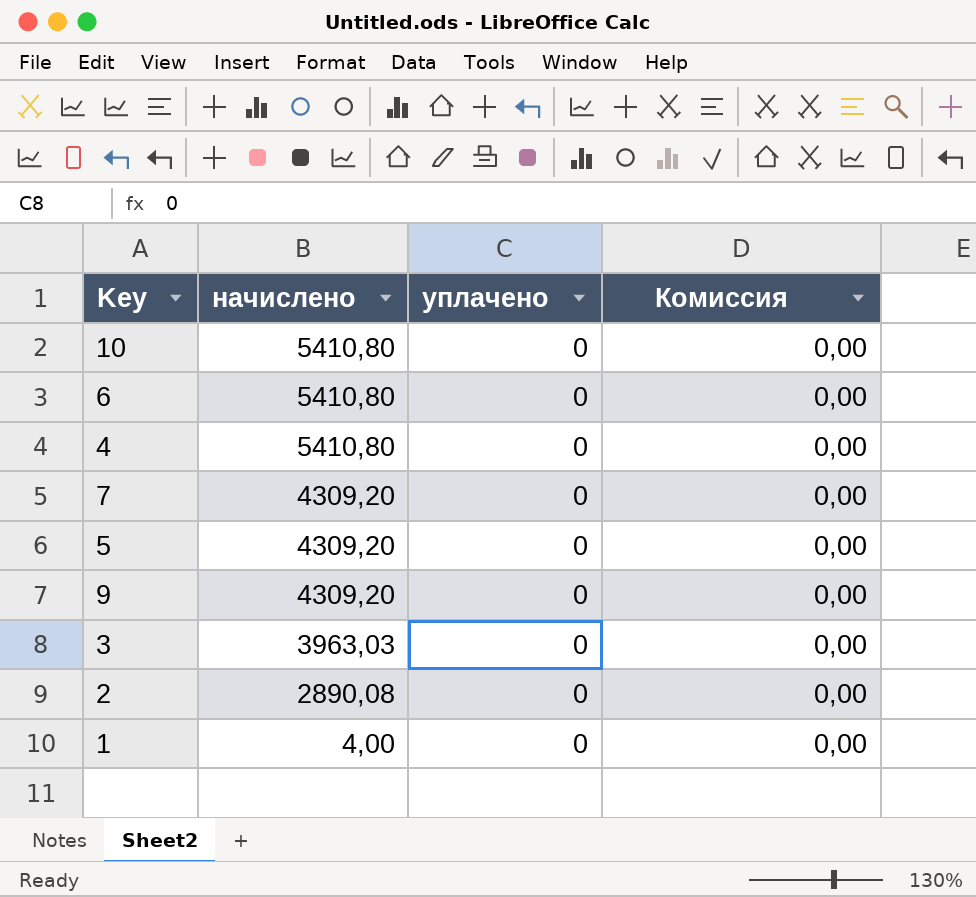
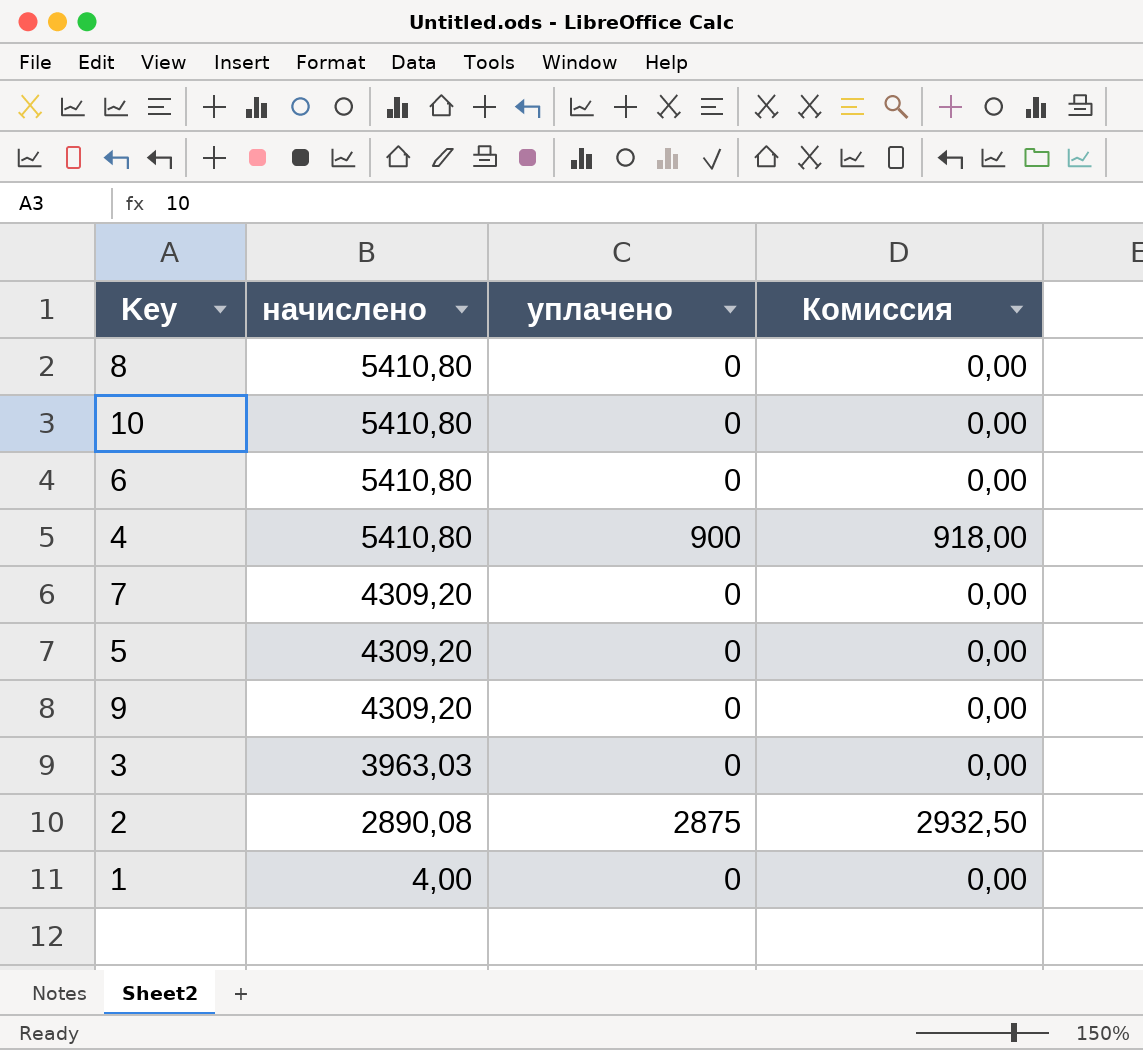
row 8: none -> 5410,80 | 0 | 0,00
4 | уплачено: 0 -> 900
4 | Комиссия: 0,00 -> 918,00
2 | уплачено: 0 -> 2875
2 | Комиссия: 0,00 -> 2932,50

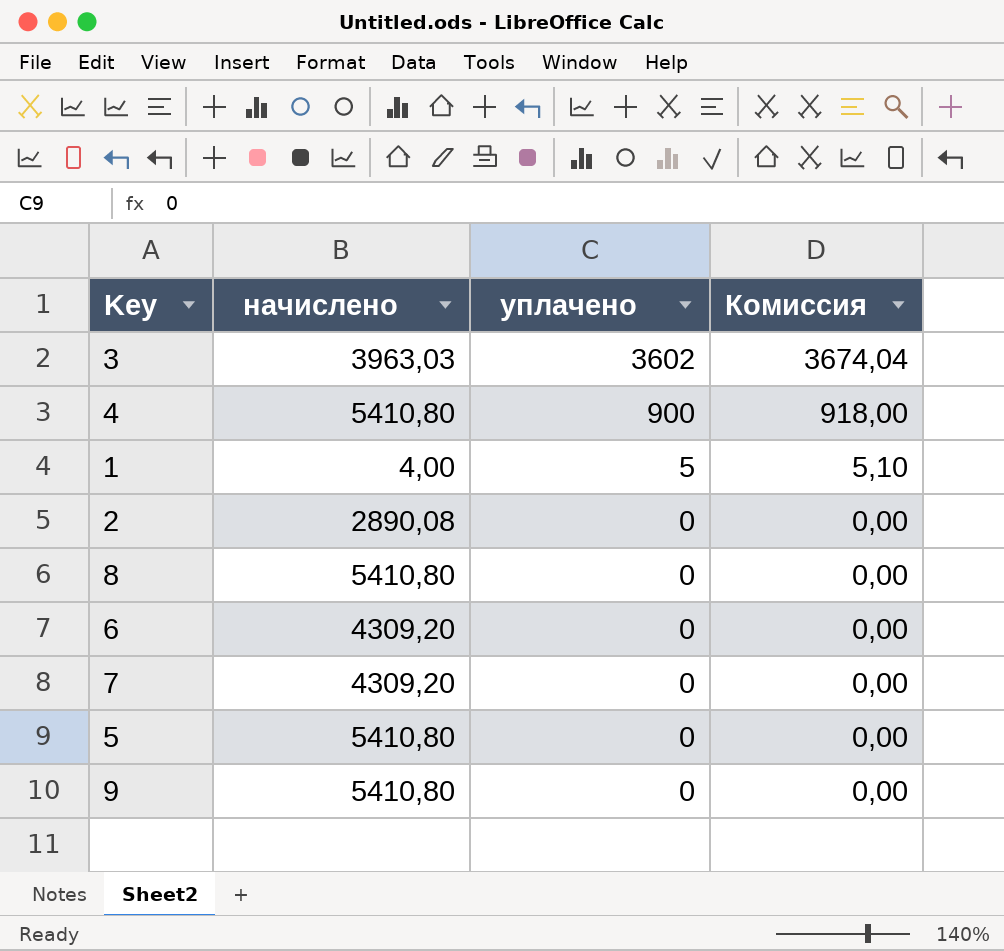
row order: начислено descending -> уплачено descending
row 10: 5410,80 | 0 | 0,00 -> none
3 | уплачено: 0 -> 3602
3 | Комиссия: 0,00 -> 3674,04
1 | уплачено: 0 -> 5
1 | Комиссия: 0,00 -> 5,10
2 | уплачено: 2875 -> 0
2 | Комиссия: 2932,50 -> 0,00
6 | начислено: 5410,80 -> 4309,20
5 | начислено: 4309,20 -> 5410,80
9 | начислено: 4309,20 -> 5410,80

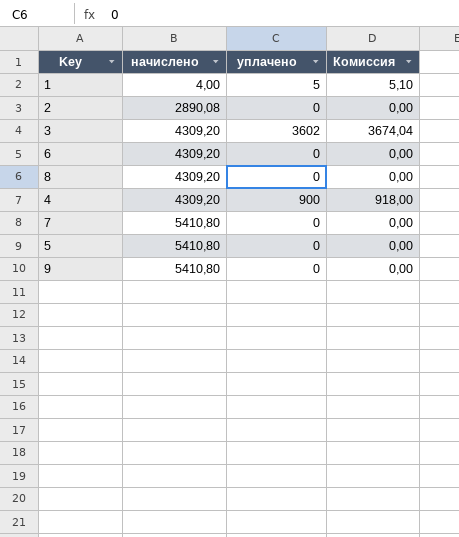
row order: уплачено descending -> начислено ascending
3 | начислено: 3963,03 -> 4309,20
8 | начислено: 5410,80 -> 4309,20
4 | начислено: 5410,80 -> 4309,20
7 | начислено: 4309,20 -> 5410,80

